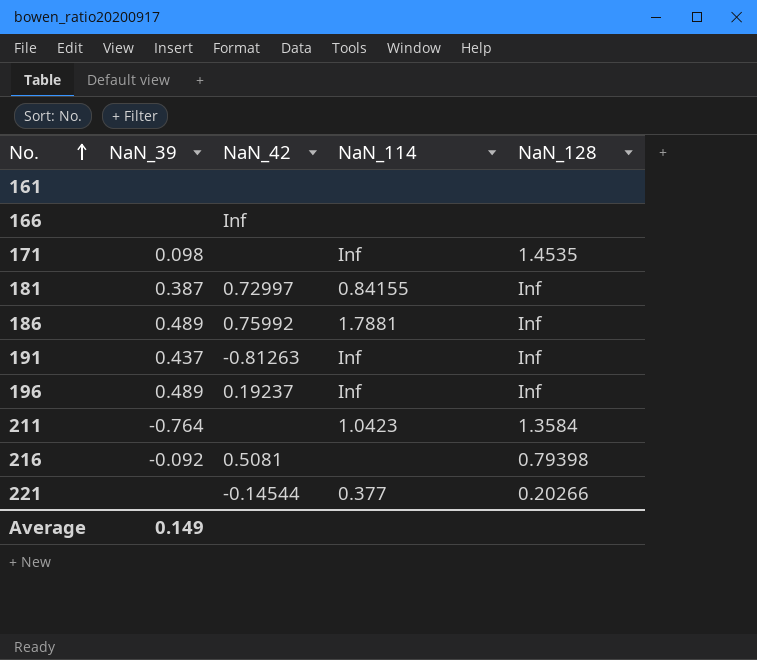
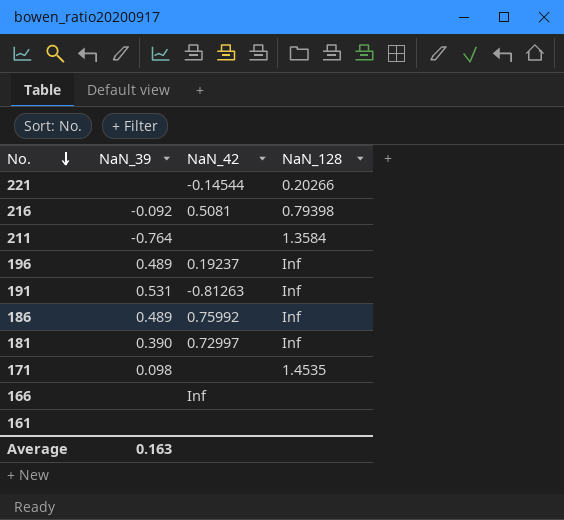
row order: No. ascending -> No. descending
column NaN_114 | position: 4 -> none
191 | NaN_39: 0.437 -> 0.531
181 | NaN_39: 0.387 -> 0.390
Average | NaN_39: 0.149 -> 0.163

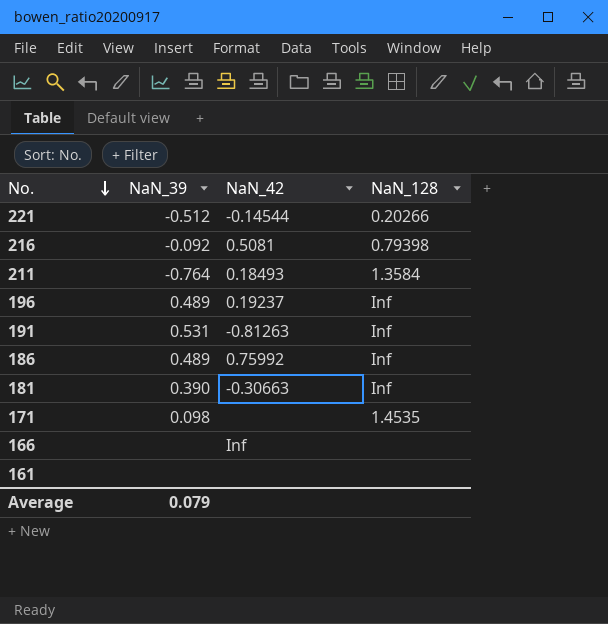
221 | NaN_39: none -> -0.512
211 | NaN_42: none -> 0.18493
181 | NaN_42: 0.72997 -> -0.30663
Average | NaN_39: 0.163 -> 0.079

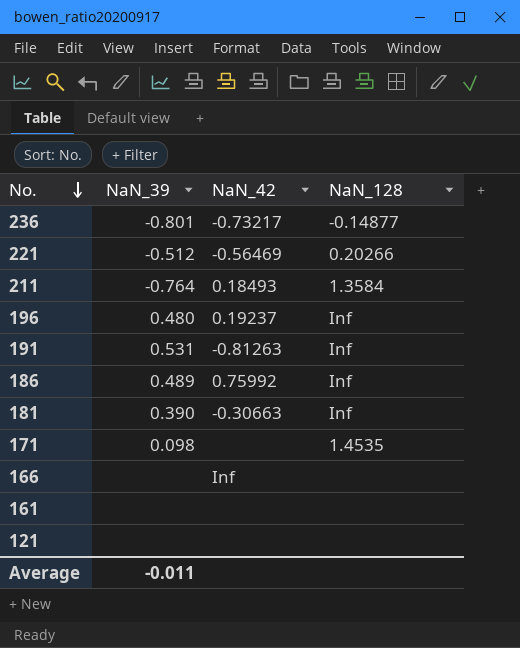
row 216: -0.092 | 0.5081 | 0.79398 -> none
row 236: none -> -0.801 | -0.73217 | -0.14877
221 | NaN_42: -0.14544 -> -0.56469
196 | NaN_39: 0.489 -> 0.480
row 121: none -> none | none | none
Average | NaN_39: 0.079 -> -0.011

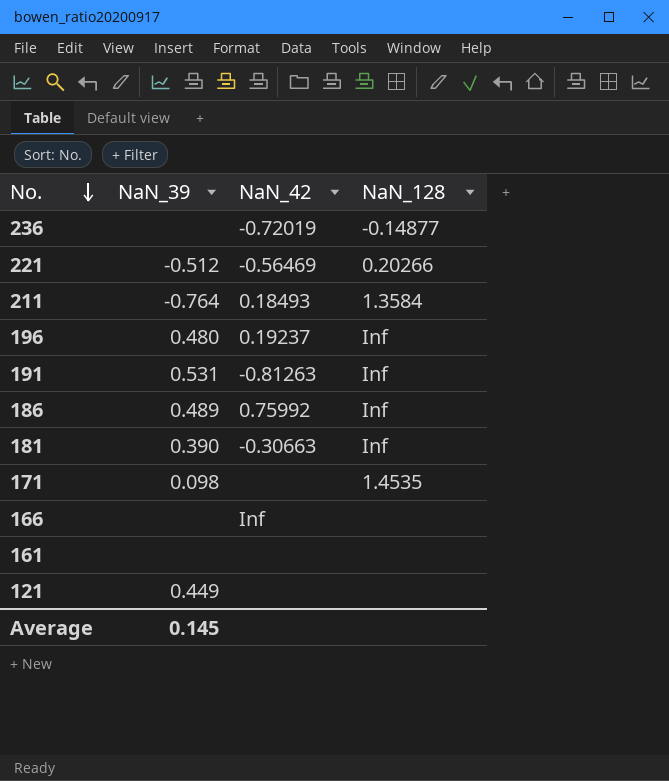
236 | NaN_39: -0.801 -> none
236 | NaN_42: -0.73217 -> -0.72019
121 | NaN_39: none -> 0.449
Average | NaN_39: -0.011 -> 0.145

